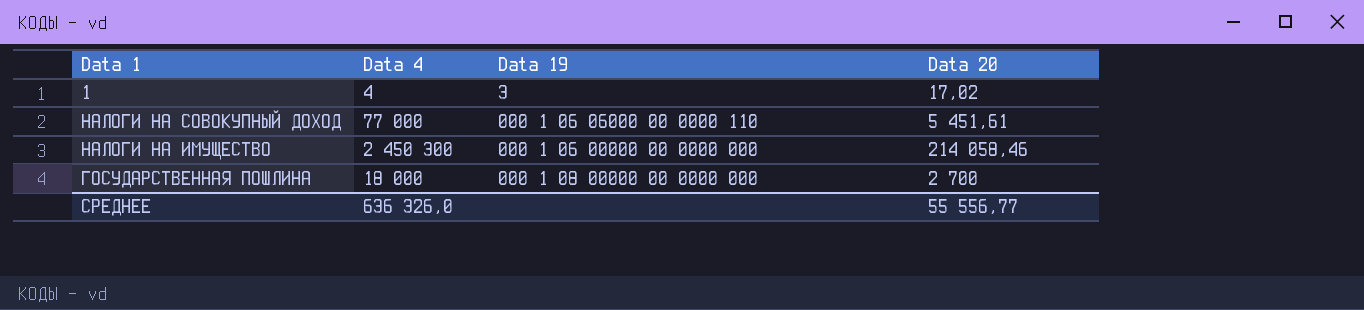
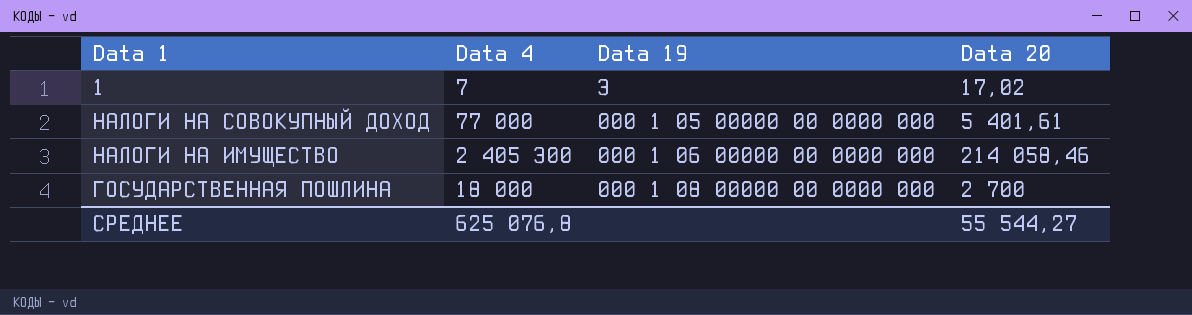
1 | Data 4: 4 -> 7
НАЛОГИ НА СОВОКУПНЫЙ ДОХОД | Data 19: 000 1 06 06000 00 0000 110 -> 000 1 05 00000 00 0000 000
НАЛОГИ НА СОВОКУПНЫЙ ДОХОД | Data 20: 5 451,61 -> 5 401,61
НАЛОГИ НА ИМУЩЕСТВО | Data 4: 2 450 300 -> 2 405 300
СРЕДНЕЕ | Data 4: 636 326,0 -> 625 076,8
СРЕДНЕЕ | Data 20: 55 556,77 -> 55 544,27

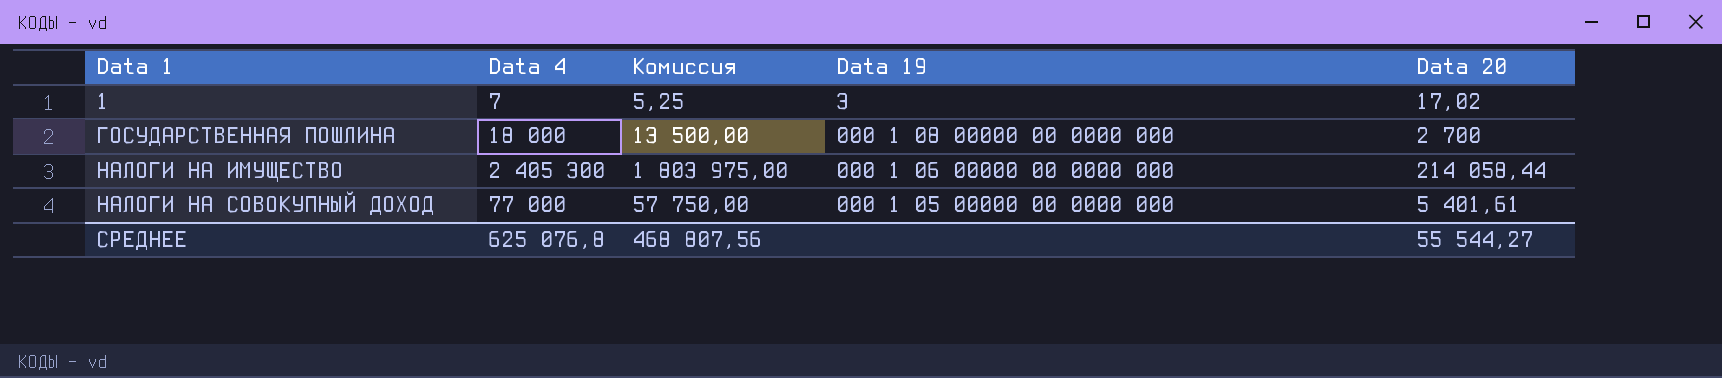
row order: none -> Data 1 ascending
column Комиссия | formula: none -> [Data 4] * 0,75
НАЛОГИ НА ИМУЩЕСТВО | Data 20: 214 058,46 -> 214 058,44

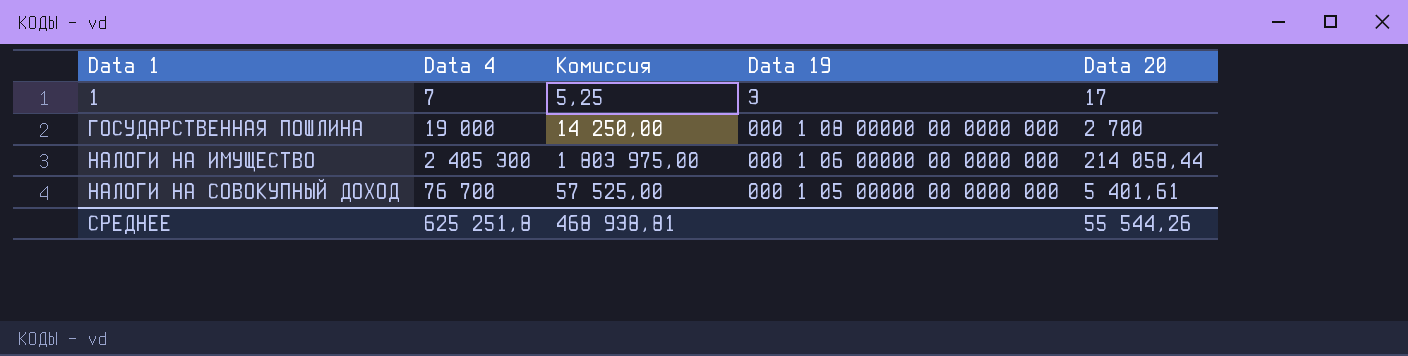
1 | Data 20: 17,02 -> 17
ГОСУДАРСТВЕННАЯ ПОШЛИНА | Data 4: 18 000 -> 19 000
ГОСУДАРСТВЕННАЯ ПОШЛИНА | Комиссия: 13 500,00 -> 14 250,00
НАЛОГИ НА СОВОКУПНЫЙ ДОХОД | Data 4: 77 000 -> 76 700
НАЛОГИ НА СОВОКУПНЫЙ ДОХОД | Комиссия: 57 750,00 -> 57 525,00
СРЕДНЕЕ | Data 4: 625 076,8 -> 625 251,8
СРЕДНЕЕ | Комиссия: 468 807,56 -> 468 938,81
СРЕДНЕЕ | Data 20: 55 544,27 -> 55 544,26

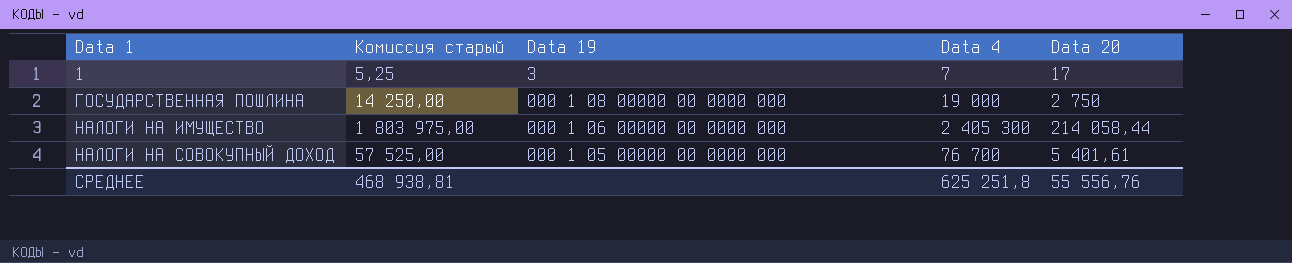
column name: Комиссия -> Комиссия старый
column Data 4 | position: 2 -> 4
ГОСУДАРСТВЕННАЯ ПОШЛИНА | Data 20: 2 700 -> 2 750
СРЕДНЕЕ | Data 20: 55 544,26 -> 55 556,76

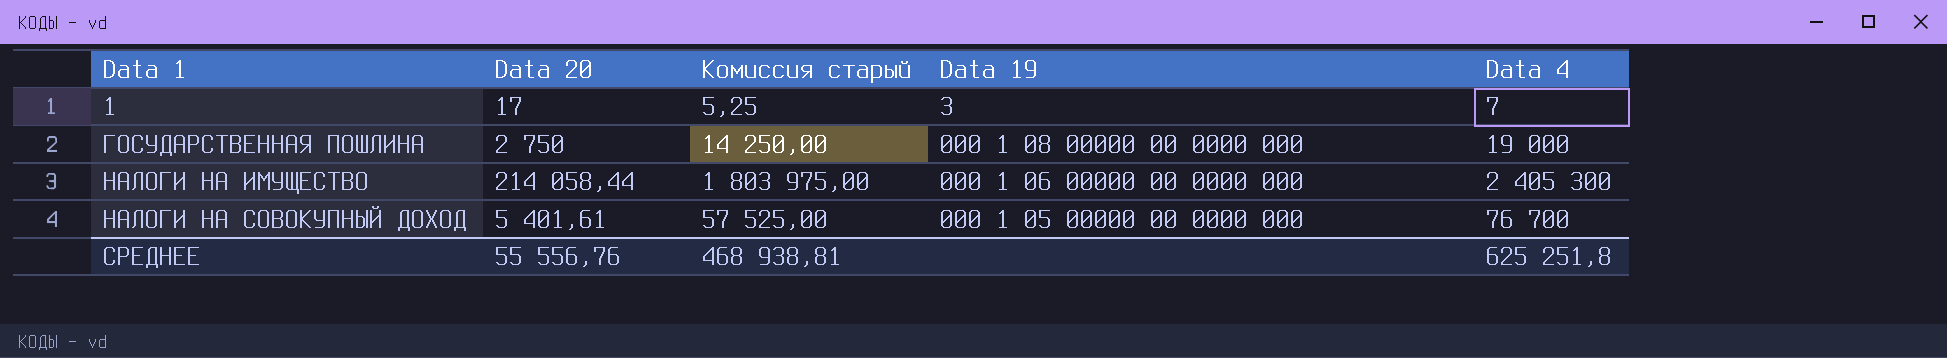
column Data 20 | position: 5 -> 2

